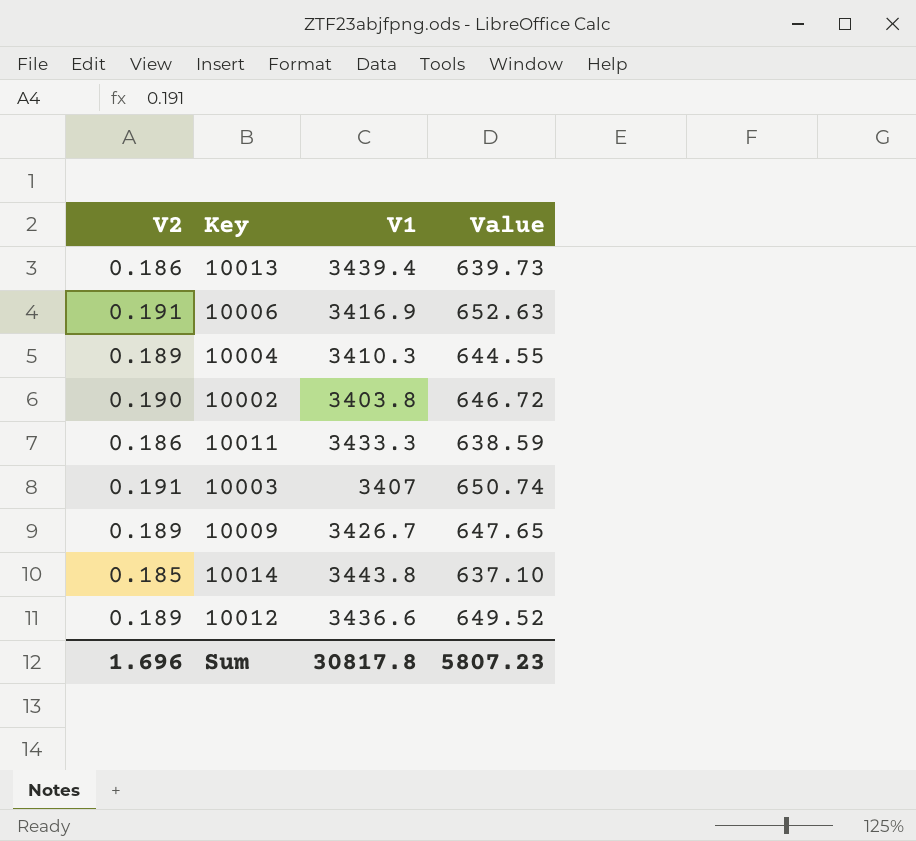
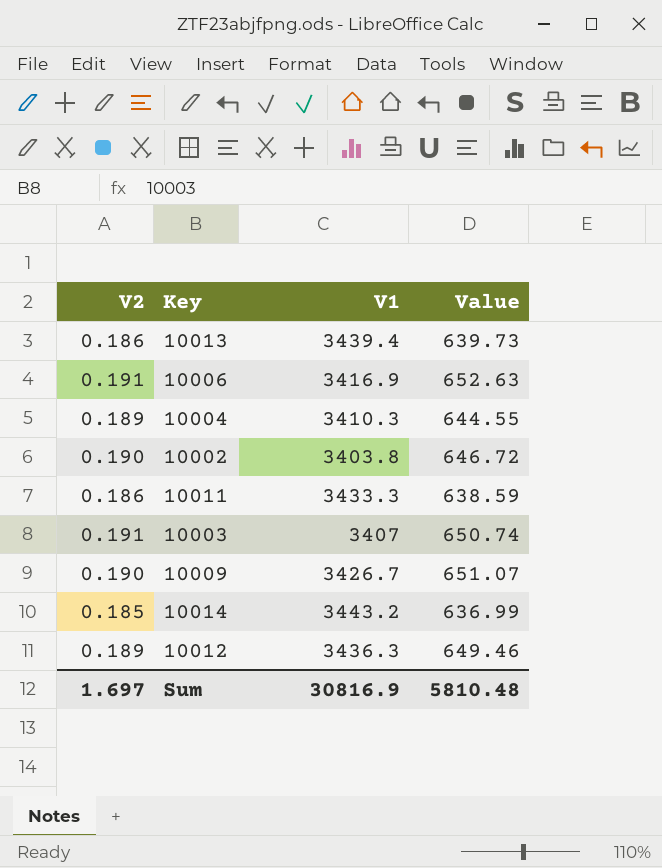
10009 | V2: 0.189 -> 0.190
10009 | Value: 647.65 -> 651.07
10014 | V1: 3443.8 -> 3443.2
10014 | Value: 637.10 -> 636.99
10012 | V1: 3436.6 -> 3436.3
10012 | Value: 649.52 -> 649.46
Sum | V2: 1.696 -> 1.697
Sum | V1: 30817.8 -> 30816.9
Sum | Value: 5807.23 -> 5810.48

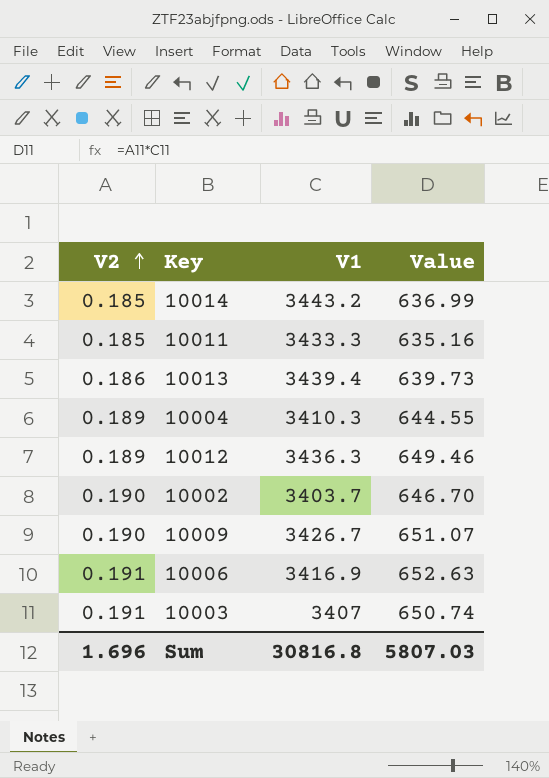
row order: none -> V2 ascending
10011 | V2: 0.186 -> 0.185
10011 | Value: 638.59 -> 635.16
10002 | V1: 3403.8 -> 3403.7
10002 | Value: 646.72 -> 646.70
Sum | V2: 1.697 -> 1.696
Sum | V1: 30816.9 -> 30816.8
Sum | Value: 5810.48 -> 5807.03

